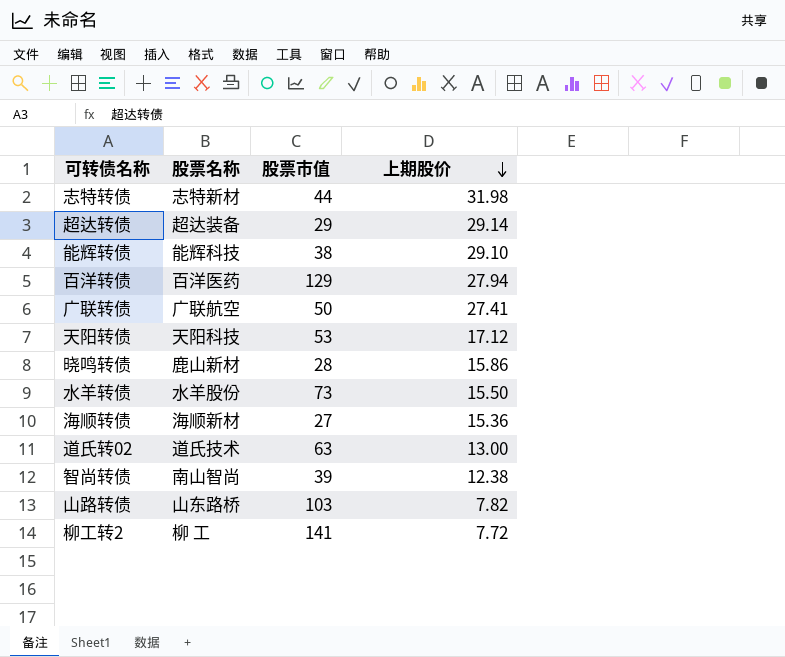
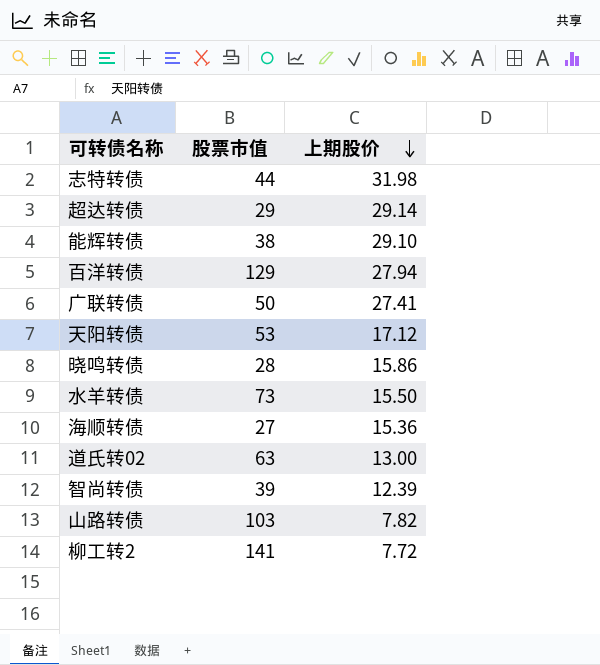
column 股票名称 | position: 2 -> none
智尚转债 | 上期股价: 12.38 -> 12.39

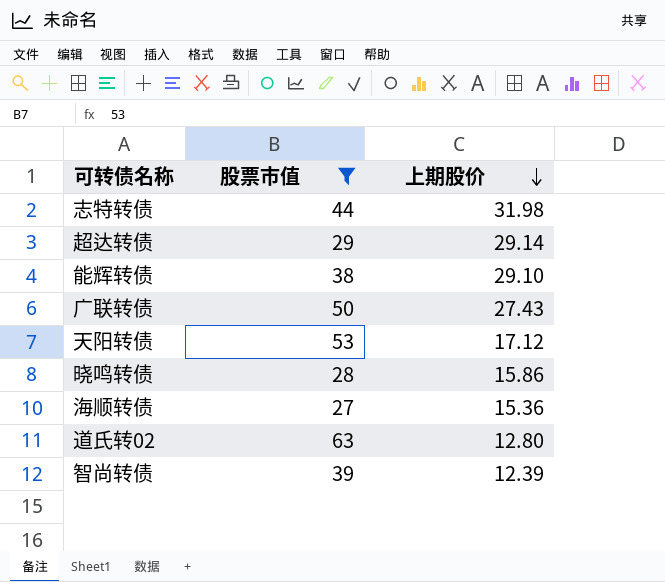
filter: none -> 股票市值 <= 63
广联转债 | 上期股价: 27.41 -> 27.43
道氏转02 | 上期股价: 13.00 -> 12.80

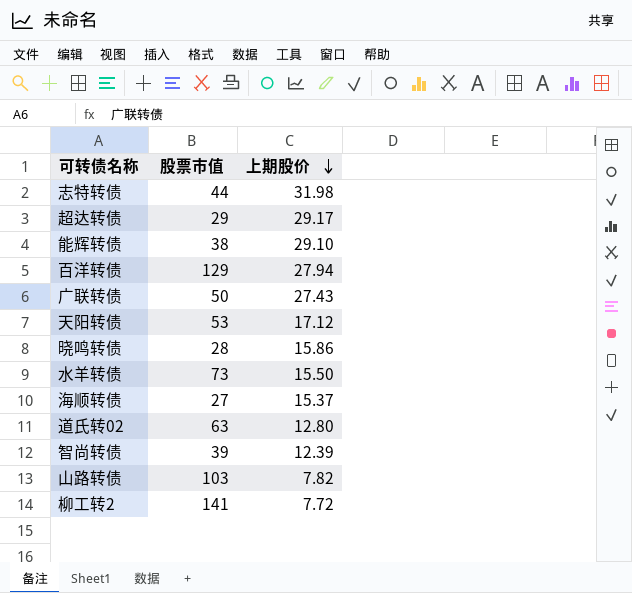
filter: 股票市值 <= 63 -> none
超达转债 | 上期股价: 29.14 -> 29.17
海顺转债 | 上期股价: 15.36 -> 15.37

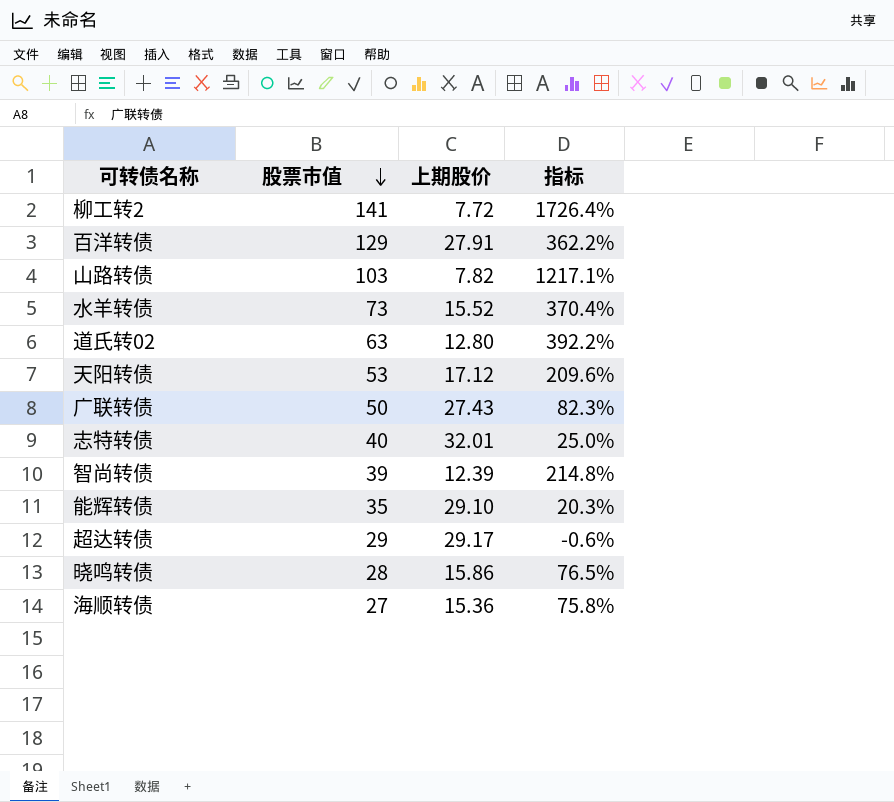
row order: 上期股价 descending -> 股票市值 descending
column 指标 | formula: none -> ([股票市值] - [上期股价]) / [上期股价]
百洋转债 | 上期股价: 27.94 -> 27.91
水羊转债 | 上期股价: 15.50 -> 15.52
志特转债 | 股票市值: 44 -> 40
志特转债 | 上期股价: 31.98 -> 32.01
能辉转债 | 股票市值: 38 -> 35
海顺转债 | 上期股价: 15.37 -> 15.36

